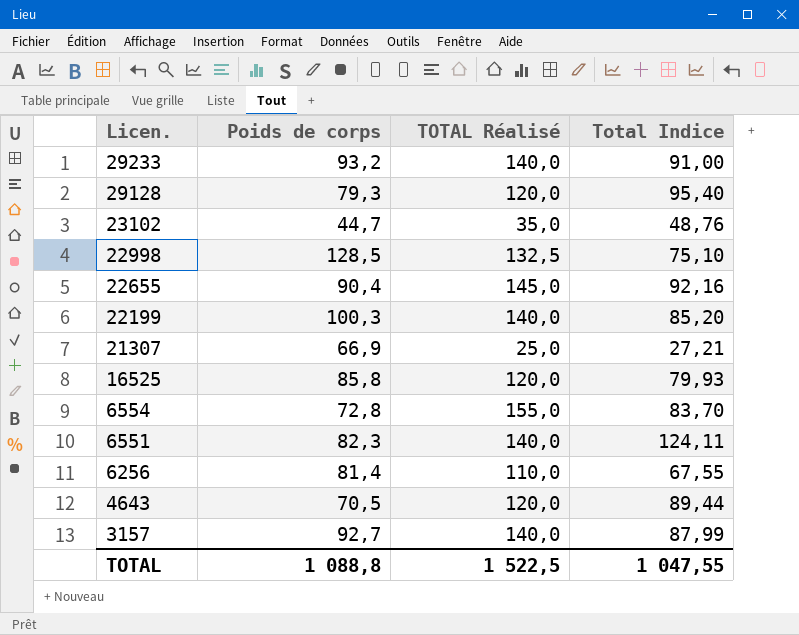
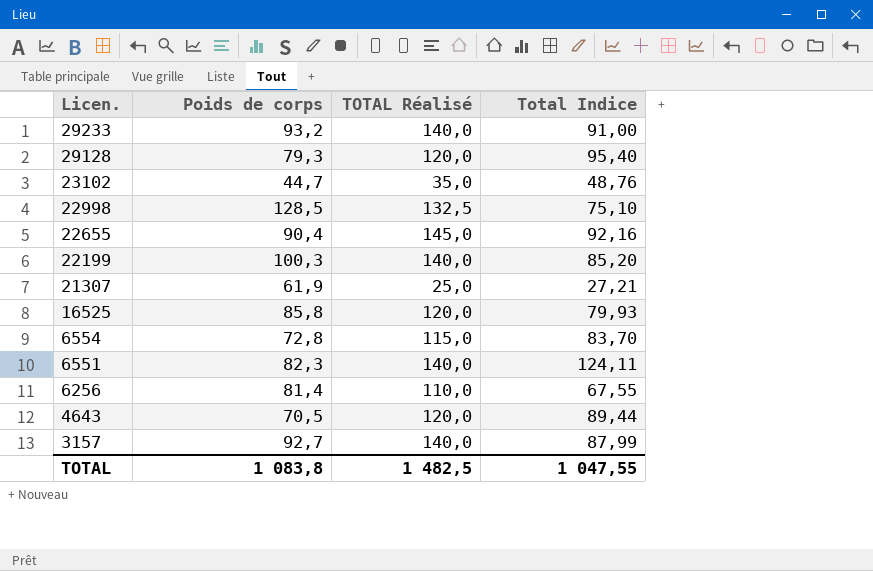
21307 | Poids de corps: 66,9 -> 61,9
6554 | TOTAL Réalisé: 155,0 -> 115,0
TOTAL | Poids de corps: 1 088,8 -> 1 083,8
TOTAL | TOTAL Réalisé: 1 522,5 -> 1 482,5

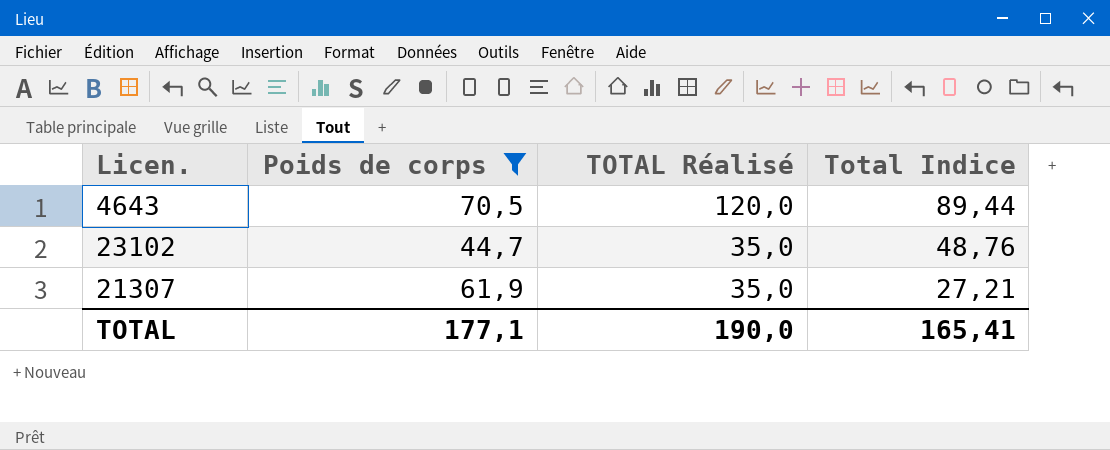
filter: none -> Poids de corps <= 70,5
row order: Licen. descending -> TOTAL Réalisé descending
21307 | TOTAL Réalisé: 25,0 -> 35,0
TOTAL | Poids de corps: 1 083,8 -> 177,1
TOTAL | TOTAL Réalisé: 1 482,5 -> 190,0
TOTAL | Total Indice: 1 047,55 -> 165,41

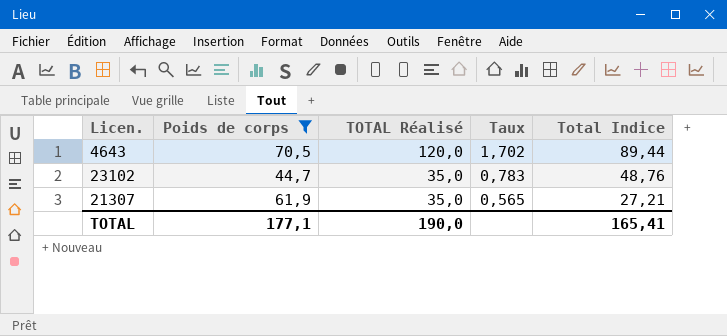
column Taux | formula: none -> [TOTAL Réalisé] / [Poids de corps]

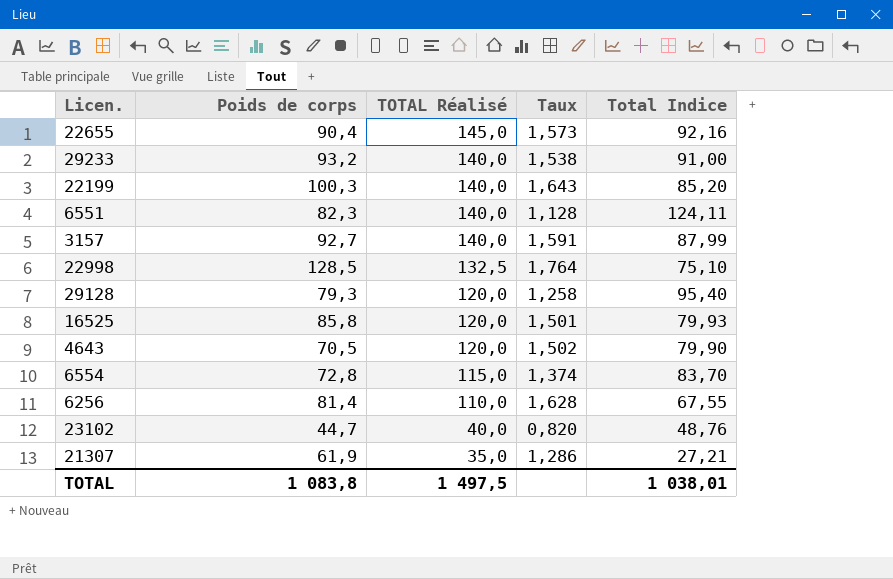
filter: Poids de corps <= 70,5 -> none
column Taux | formula: [TOTAL Réalisé] / [Poids de corps] -> [TOTAL Réalisé] / [Total Indice]
4643 | Total Indice: 89,44 -> 79,90
23102 | TOTAL Réalisé: 35,0 -> 40,0
TOTAL | Poids de corps: 177,1 -> 1 083,8
TOTAL | TOTAL Réalisé: 190,0 -> 1 497,5
TOTAL | Total Indice: 165,41 -> 1 038,01

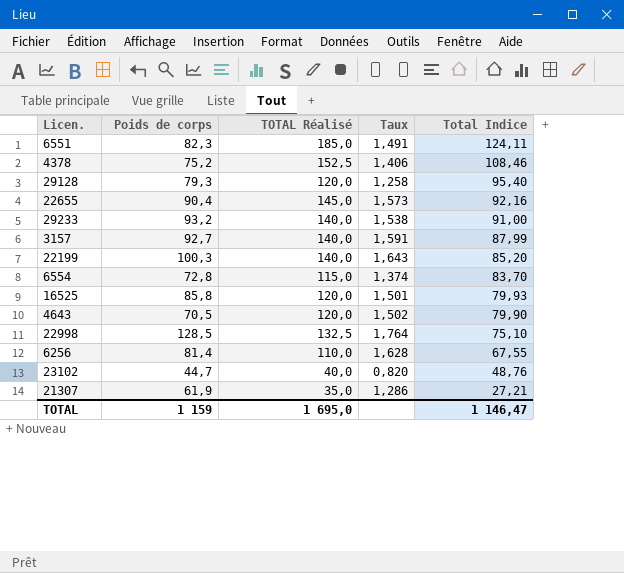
row order: TOTAL Réalisé descending -> Total Indice descending
6551 | TOTAL Réalisé: 140,0 -> 185,0
6551 | Taux: 1,128 -> 1,491
row 4378: none -> 75,2 | 152,5 | 1,406 | 108,46
TOTAL | Poids de corps: 1 083,8 -> 1 159
TOTAL | TOTAL Réalisé: 1 497,5 -> 1 695,0
TOTAL | Total Indice: 1 038,01 -> 1 146,47

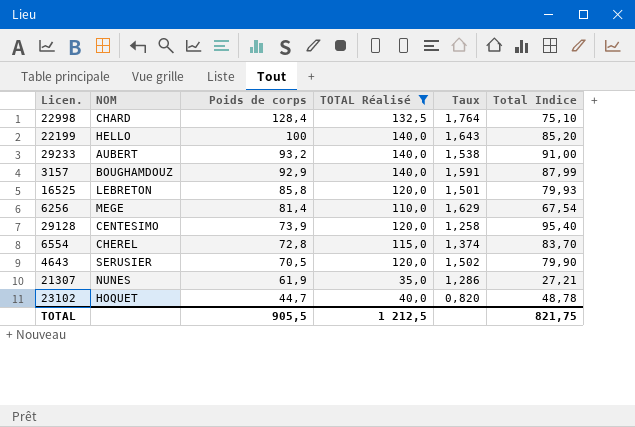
filter: none -> TOTAL Réalisé <= 140,0
row order: Total Indice descending -> Poids de corps descending
column NOM | position: none -> 2
22998 | Poids de corps: 128,5 -> 128,4
22199 | Poids de corps: 100,3 -> 100
3157 | Poids de corps: 92,7 -> 92,9
6256 | Taux: 1,628 -> 1,629
6256 | Total Indice: 67,55 -> 67,54
29128 | Poids de corps: 79,3 -> 73,9
23102 | Total Indice: 48,76 -> 48,78
TOTAL | Poids de corps: 1 159 -> 905,5
TOTAL | TOTAL Réalisé: 1 695,0 -> 1 212,5
TOTAL | Total Indice: 1 146,47 -> 821,75

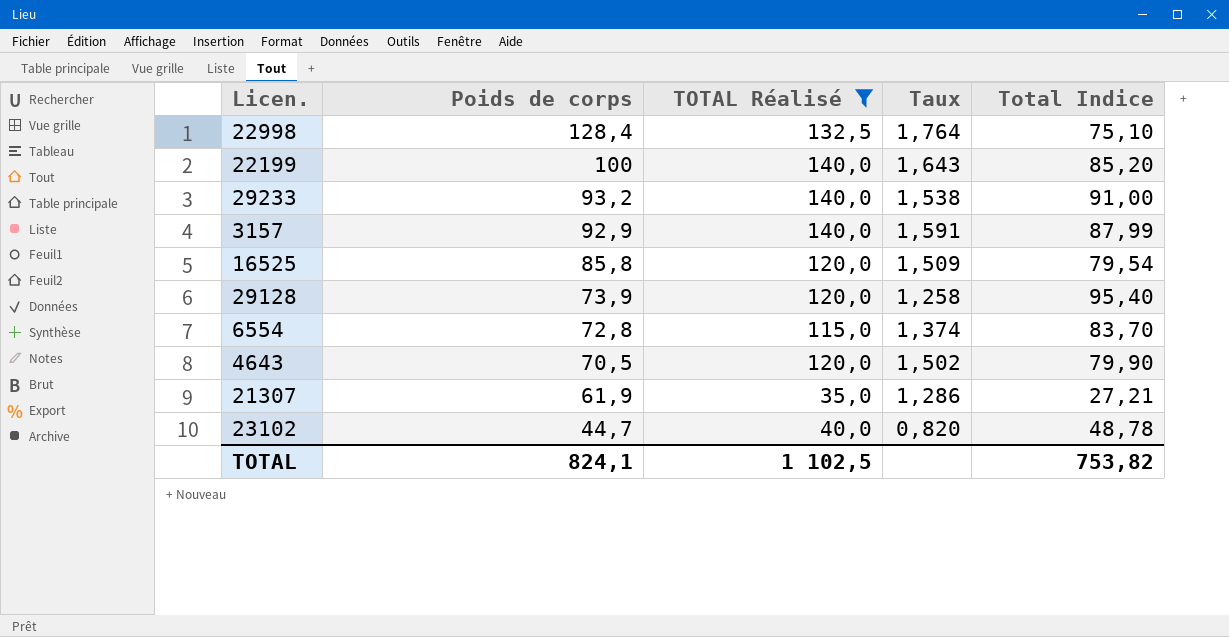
column NOM | position: 2 -> none
row 6256: MEGE | 81,4 | 110,0 | 1,629 | 67,54 -> none
16525 | Taux: 1,501 -> 1,509
16525 | Total Indice: 79,93 -> 79,54
TOTAL | Poids de corps: 905,5 -> 824,1
TOTAL | TOTAL Réalisé: 1 212,5 -> 1 102,5
TOTAL | Total Indice: 821,75 -> 753,82

